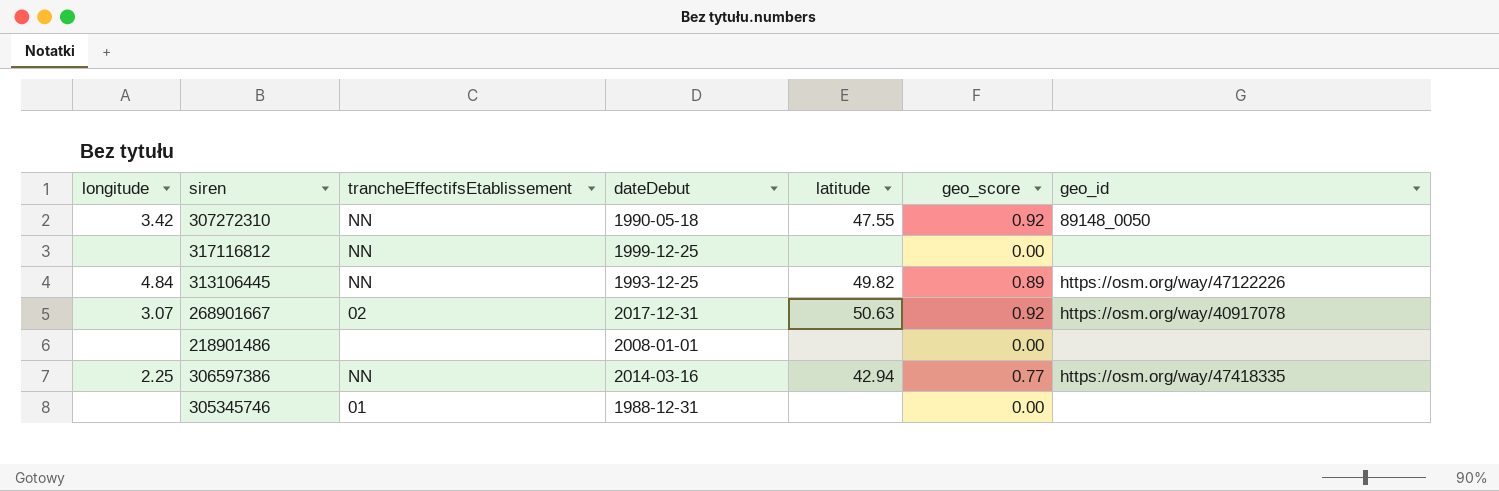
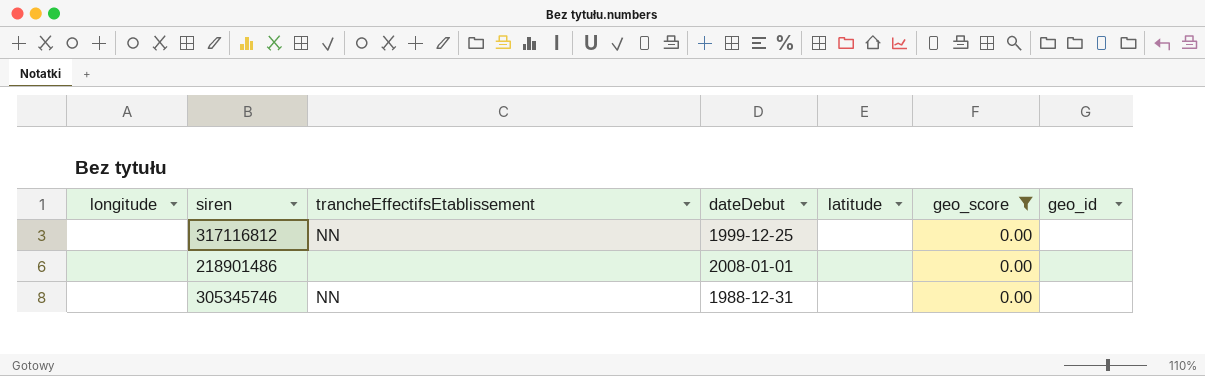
filter: none -> geo_score = 0.00
305345746 | trancheEffectifsEtablissement: 01 -> NN

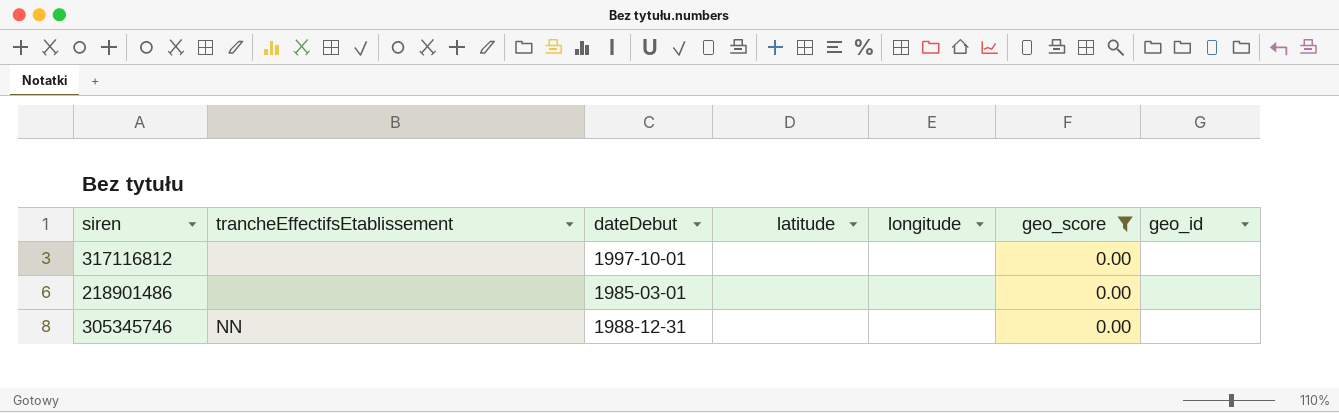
column longitude | position: 1 -> 5
317116812 | trancheEffectifsEtablissement: NN -> none
317116812 | dateDebut: 1999-12-25 -> 1997-10-01
218901486 | dateDebut: 2008-01-01 -> 1985-03-01

